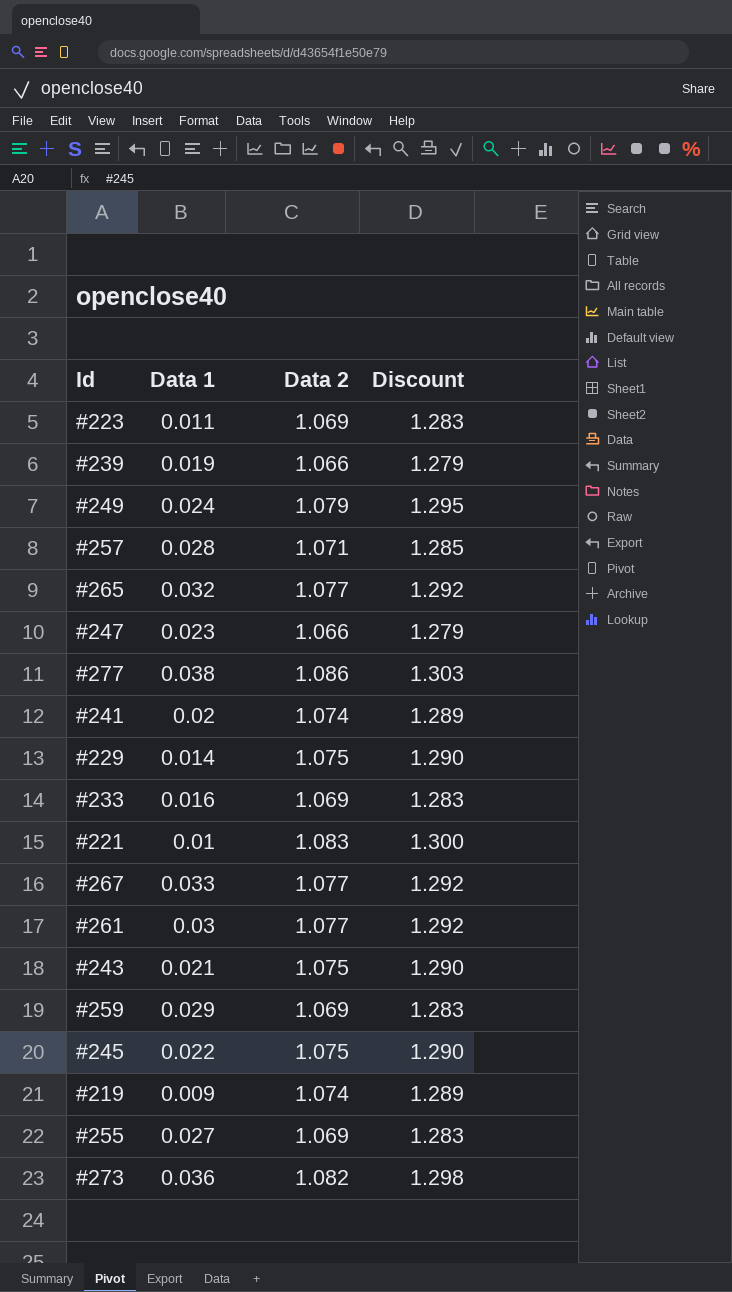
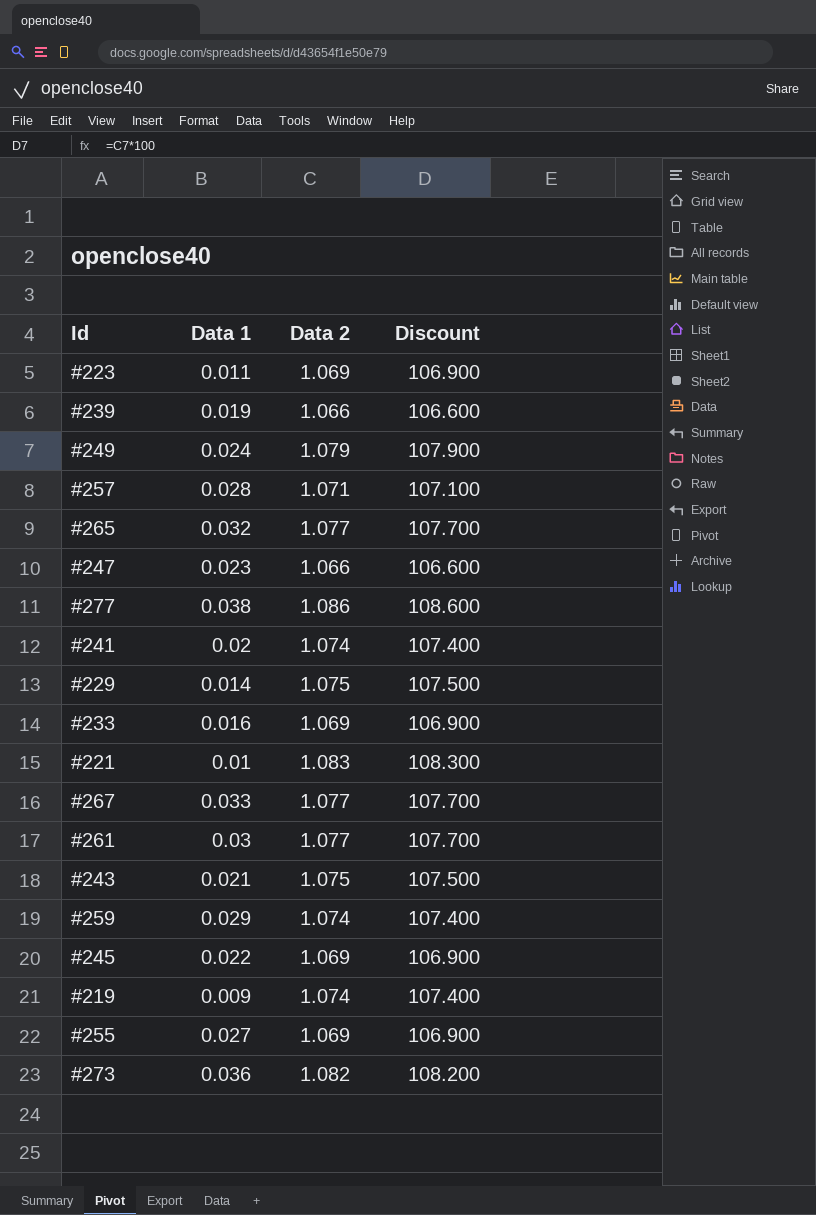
column Discount | formula: [Data 2] * 1.2 -> [Data 2] * 100
#259 | Data 2: 1.069 -> 1.074
#245 | Data 2: 1.075 -> 1.069

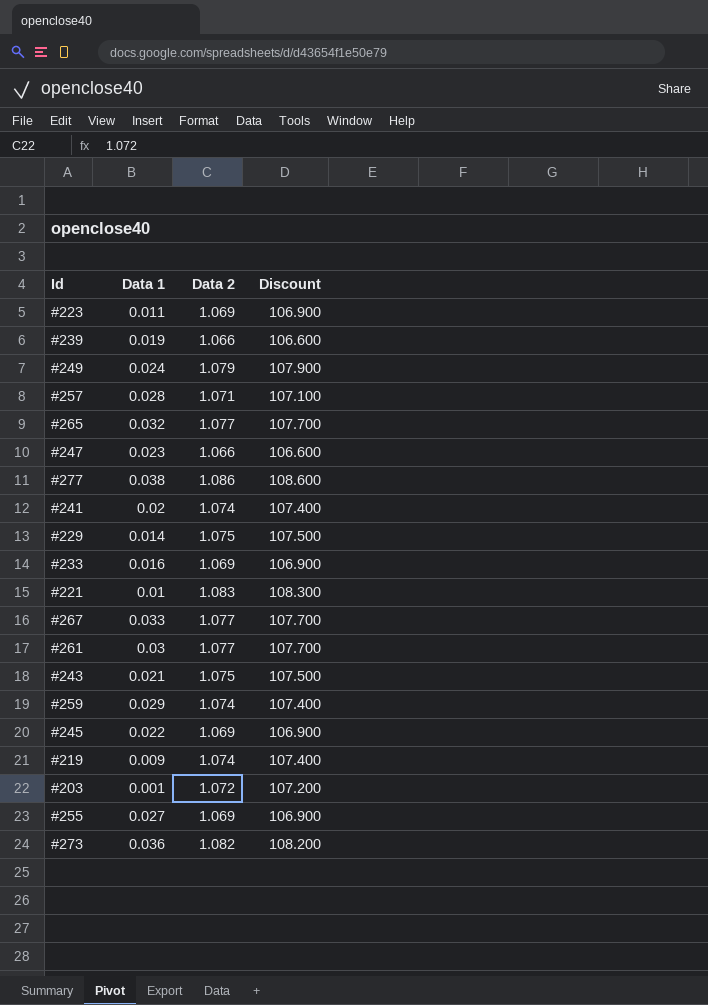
row #203: none -> 0.001 | 1.072 | 107.200

